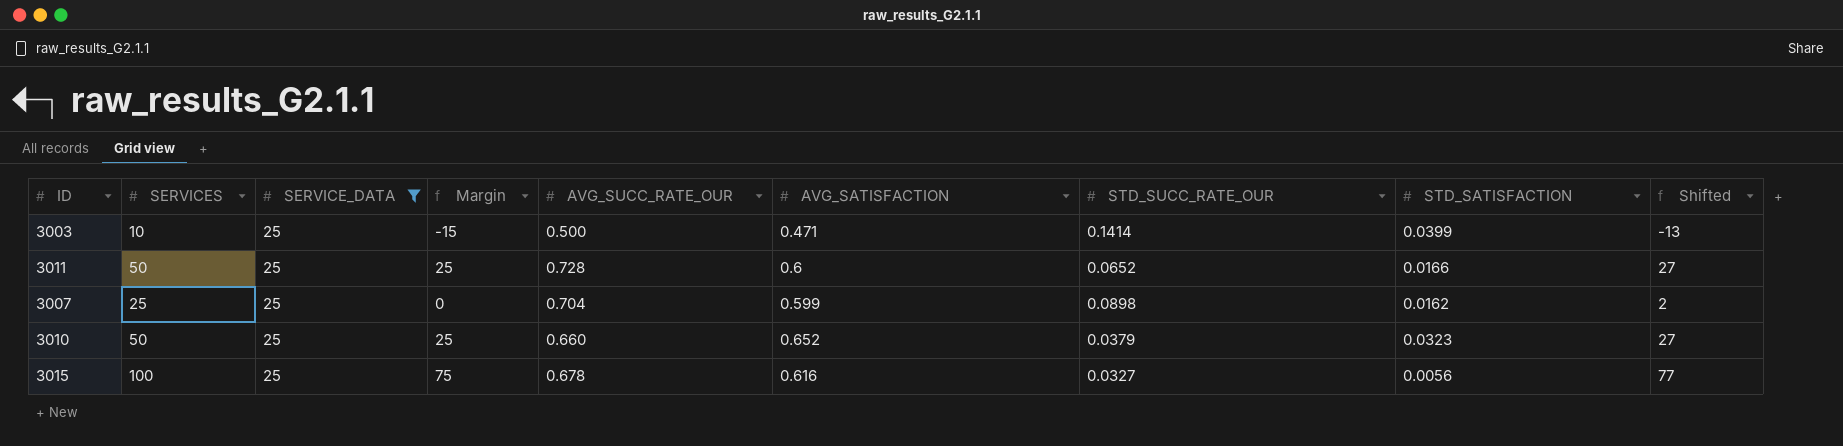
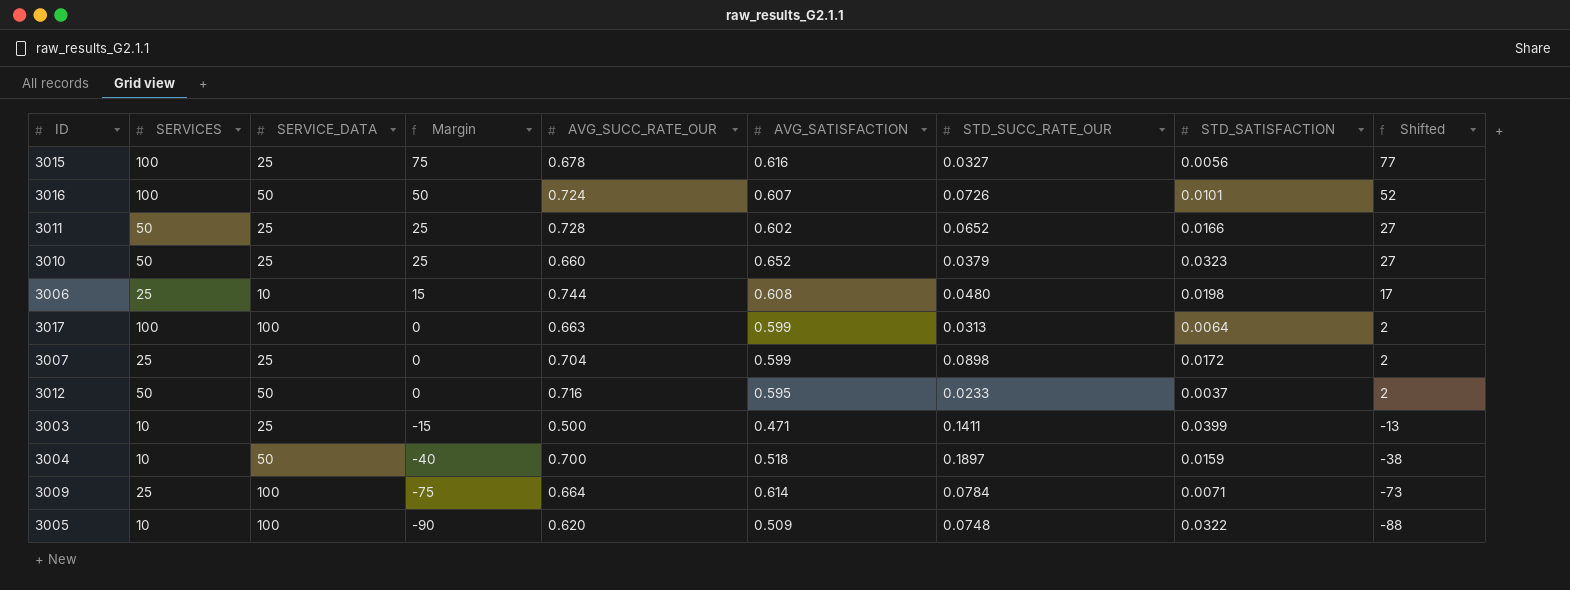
filter: SERVICE_DATA = 25 -> none
row order: none -> Margin descending
3011 | AVG_SATISFACTION: 0.6 -> 0.602
3007 | STD_SATISFACTION: 0.0162 -> 0.0172
3003 | STD_SUCC_RATE_OUR: 0.1414 -> 0.1411

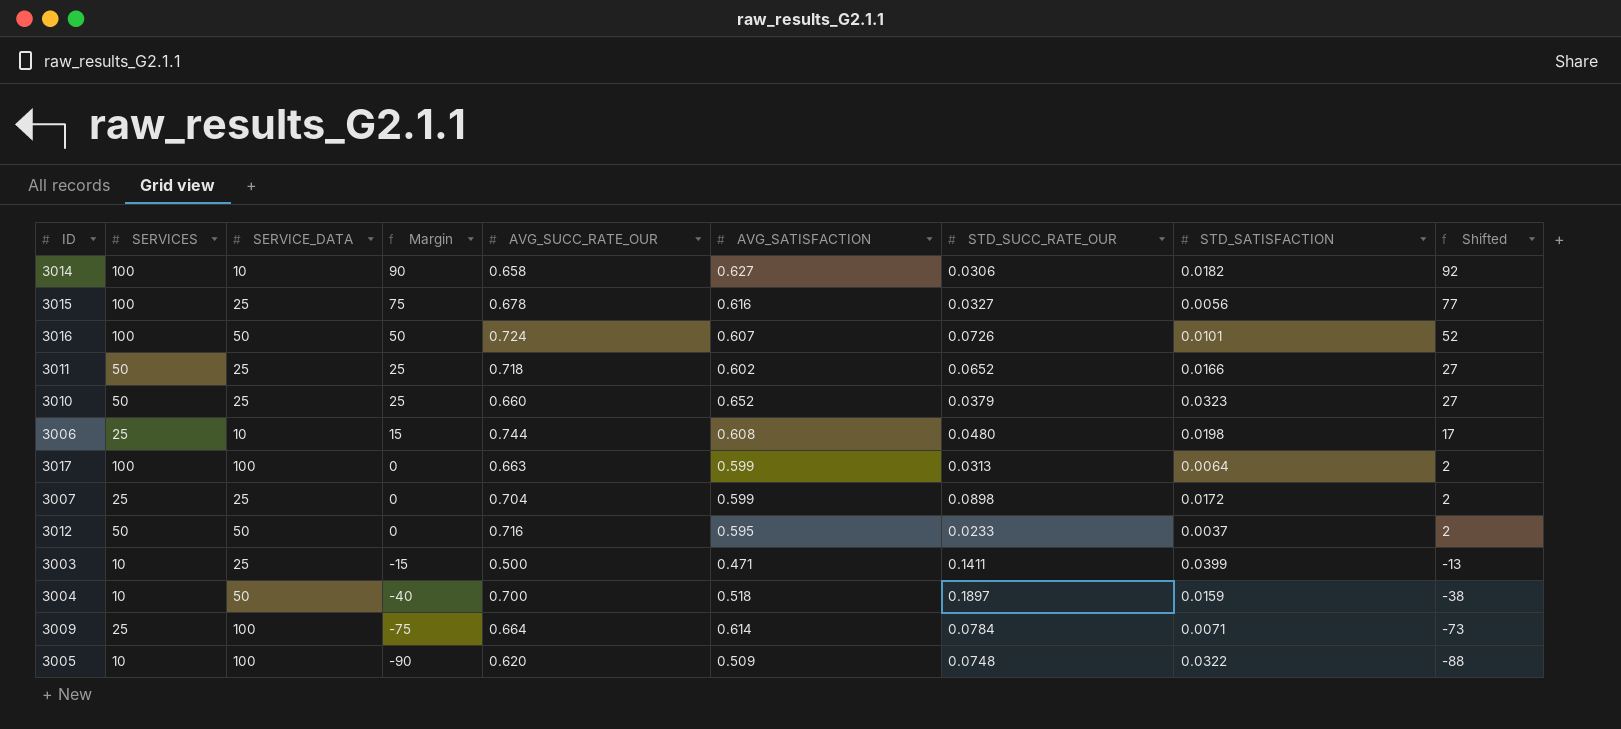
row 3014: none -> 100 | 10 | 90 | 0.658 | 0.627 | 0.0306 | 0.0182 | 92
3011 | AVG_SUCC_RATE_OUR: 0.728 -> 0.718

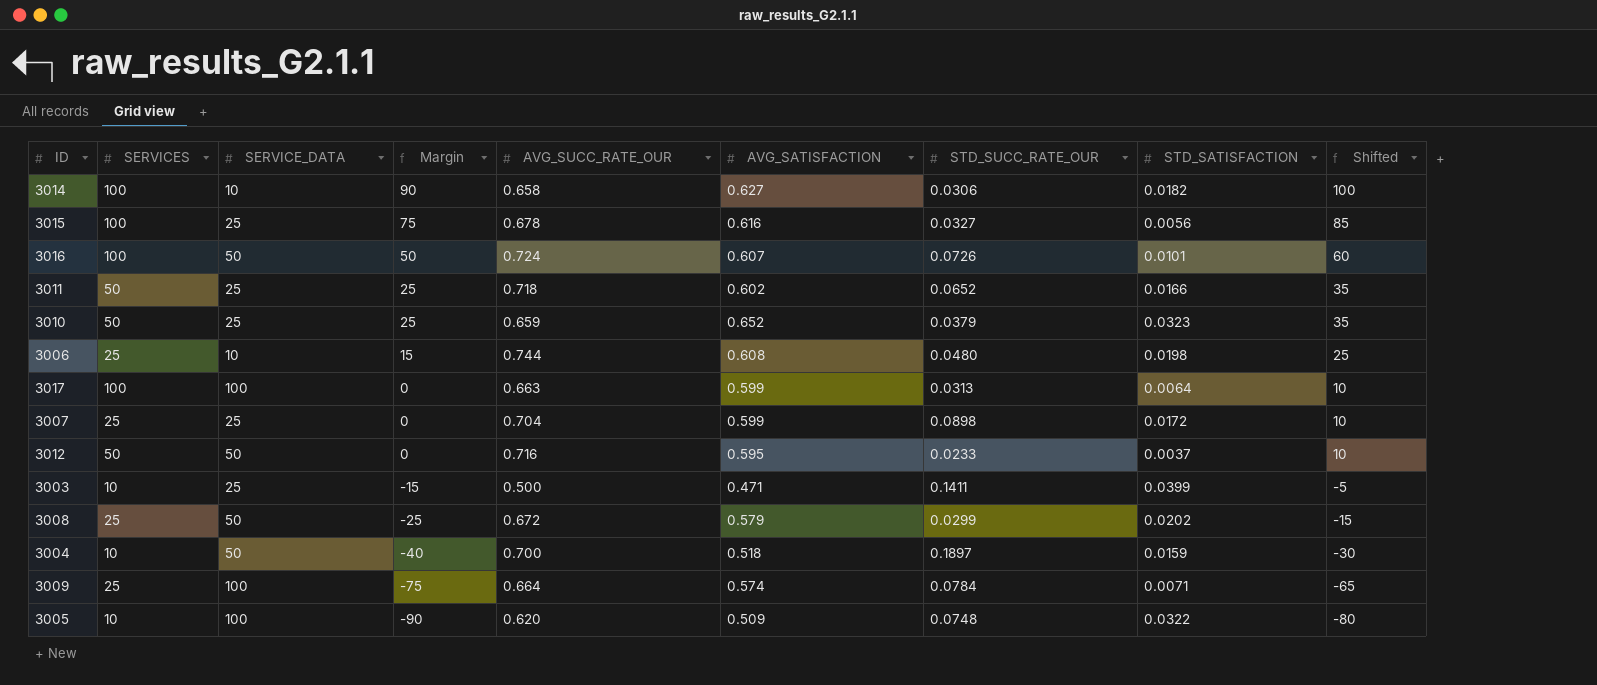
column Shifted | formula: [Margin] + 2 -> [Margin] + 10
3010 | AVG_SUCC_RATE_OUR: 0.660 -> 0.659
row 3008: none -> 25 | 50 | -25 | 0.672 | 0.579 | 0.0299 | 0.0202 | -15
3009 | AVG_SATISFACTION: 0.614 -> 0.574

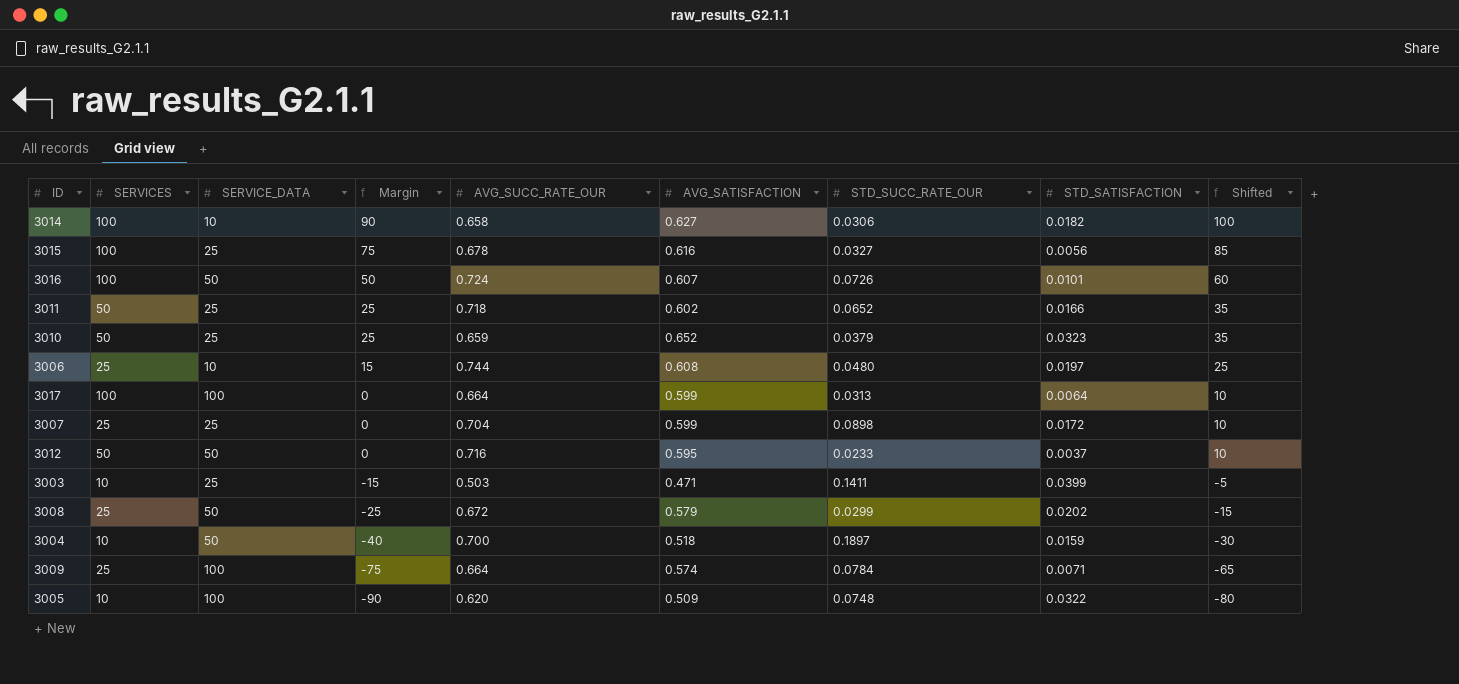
3006 | STD_SATISFACTION: 0.0198 -> 0.0197
3017 | AVG_SUCC_RATE_OUR: 0.663 -> 0.664
3003 | AVG_SUCC_RATE_OUR: 0.500 -> 0.503

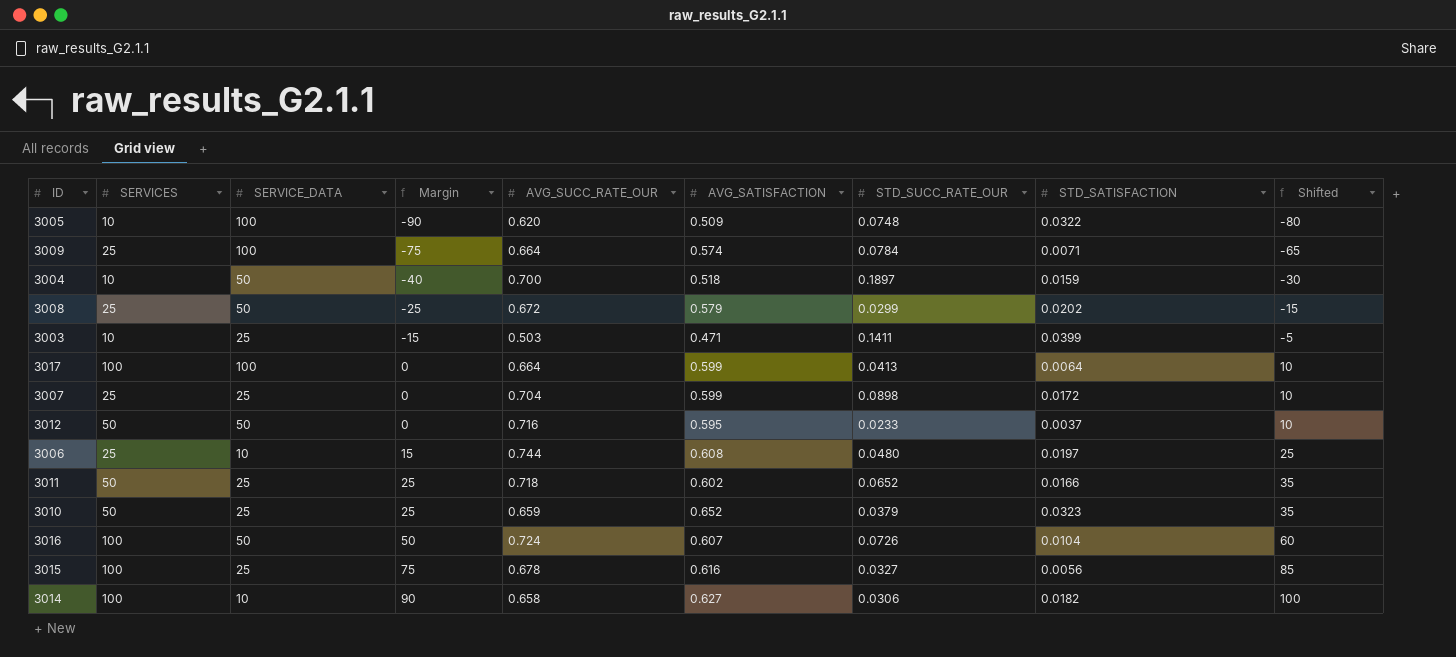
row order: Margin descending -> Margin ascending
3017 | STD_SUCC_RATE_OUR: 0.0313 -> 0.0413
3016 | STD_SATISFACTION: 0.0101 -> 0.0104

